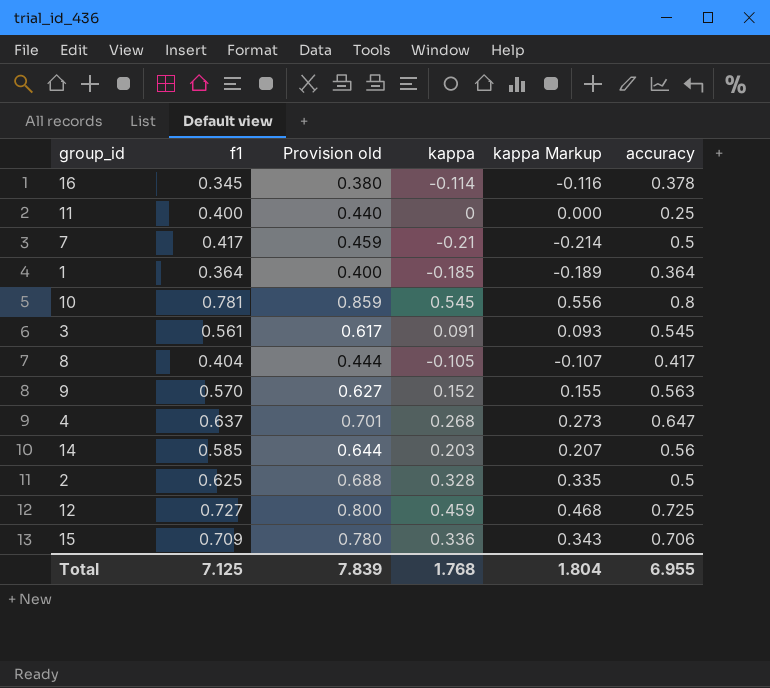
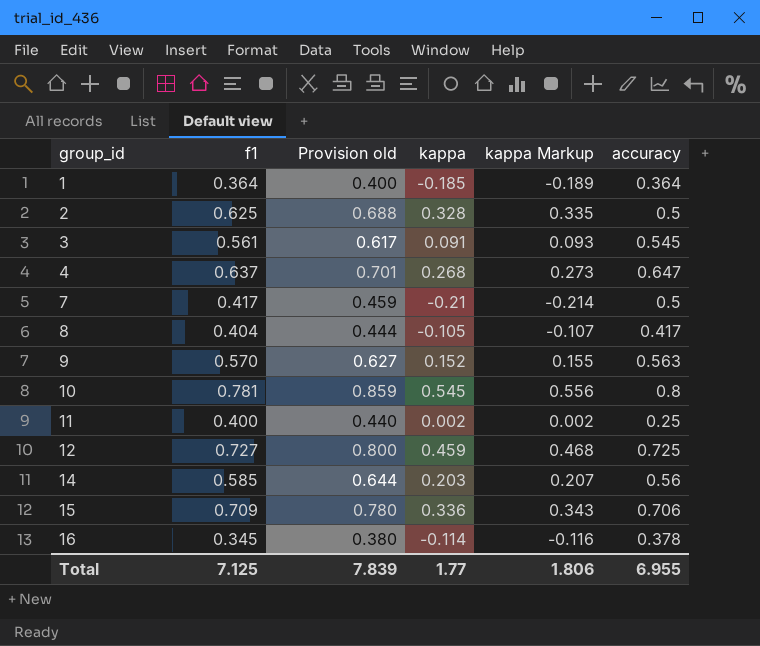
row order: none -> group_id ascending
11 | kappa: 0 -> 0.002
11 | kappa Markup: 0.000 -> 0.002
Total | kappa: 1.768 -> 1.77
Total | kappa Markup: 1.804 -> 1.806

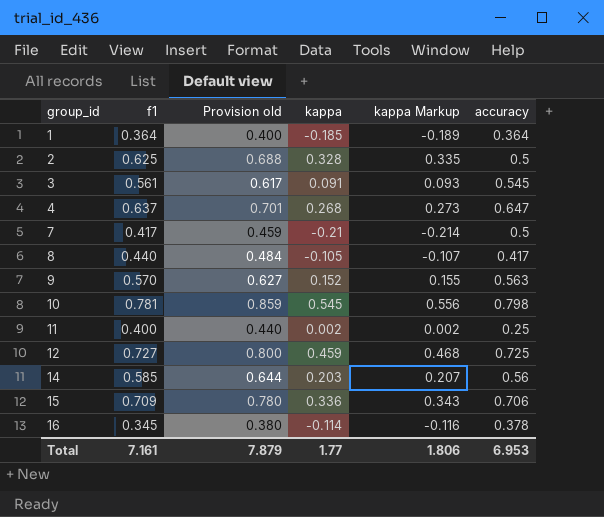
8 | f1: 0.404 -> 0.440
8 | Provision old: 0.444 -> 0.484
10 | accuracy: 0.8 -> 0.798
Total | f1: 7.125 -> 7.161
Total | Provision old: 7.839 -> 7.879
Total | accuracy: 6.955 -> 6.953

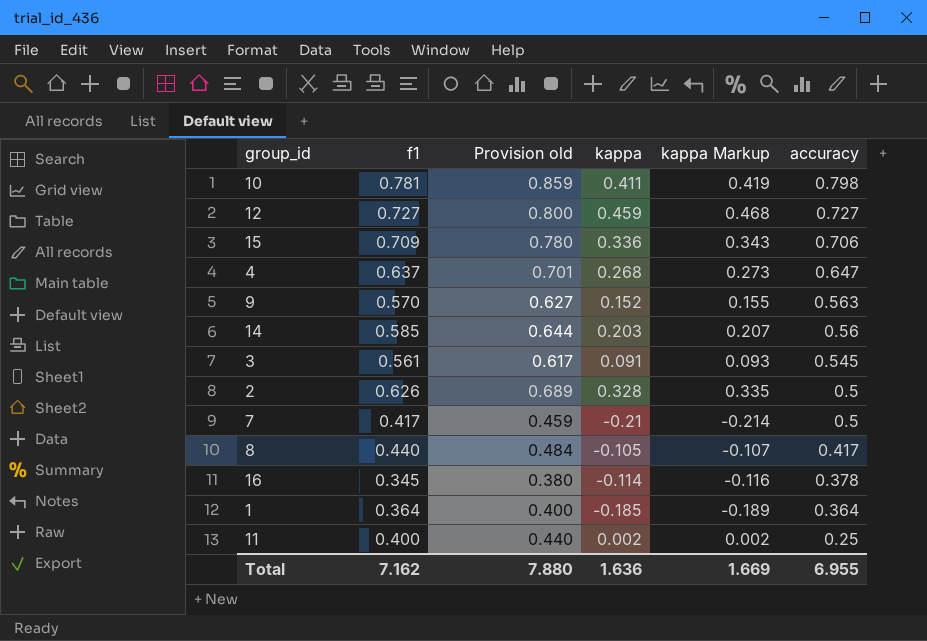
row order: group_id ascending -> accuracy descending
10 | kappa: 0.545 -> 0.411
10 | kappa Markup: 0.556 -> 0.419
12 | accuracy: 0.725 -> 0.727
2 | f1: 0.625 -> 0.626
2 | Provision old: 0.688 -> 0.689
Total | f1: 7.161 -> 7.162
Total | Provision old: 7.879 -> 7.880
Total | kappa: 1.77 -> 1.636
Total | kappa Markup: 1.806 -> 1.669
Total | accuracy: 6.953 -> 6.955

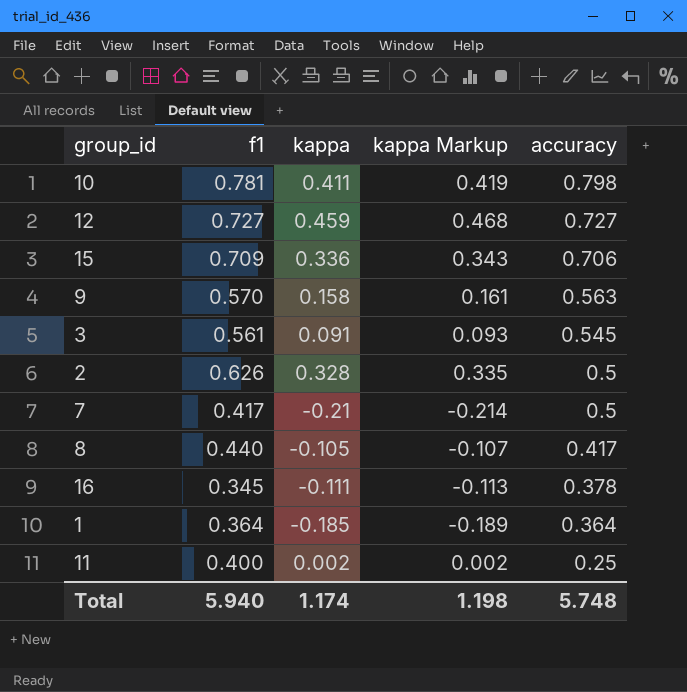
column Provision old | formula: [f1] * 1.1 -> none
row 4: 0.637 | 0.701 | 0.268 | 0.273 | 0.647 -> none
row 14: 0.585 | 0.644 | 0.203 | 0.207 | 0.56 -> none
9 | kappa: 0.152 -> 0.158
9 | kappa Markup: 0.155 -> 0.161
16 | kappa: -0.114 -> -0.111
16 | kappa Markup: -0.116 -> -0.113
Total | f1: 7.162 -> 5.940
Total | kappa: 1.636 -> 1.174
Total | kappa Markup: 1.669 -> 1.198
Total | accuracy: 6.955 -> 5.748

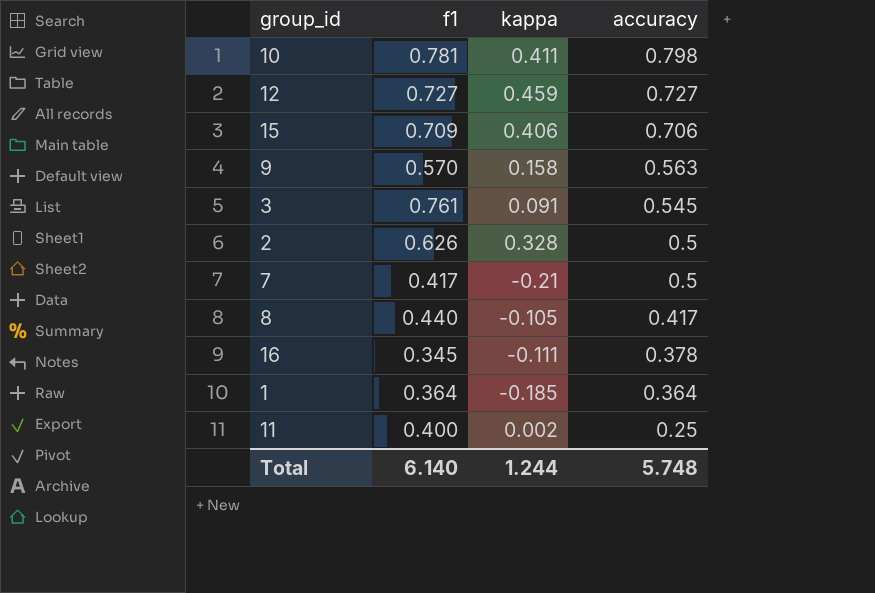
column kappa Markup | formula: [kappa] * 1.02 -> none
15 | kappa: 0.336 -> 0.406
3 | f1: 0.561 -> 0.761
Total | f1: 5.940 -> 6.140
Total | kappa: 1.174 -> 1.244

